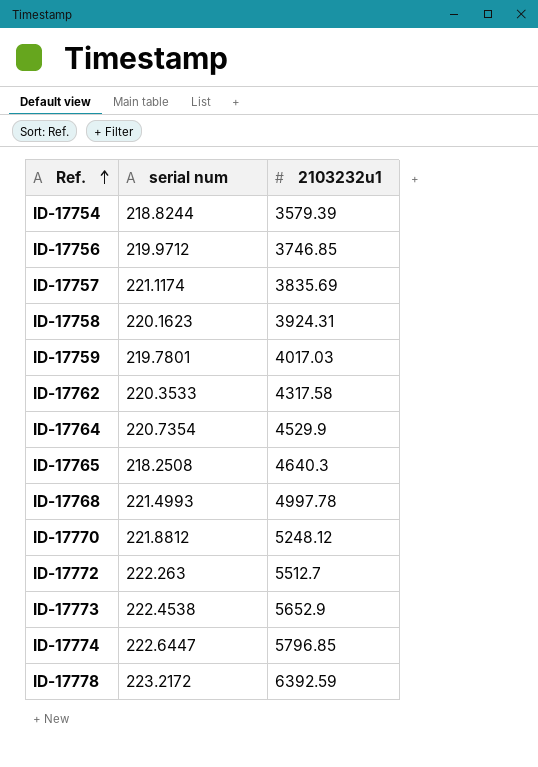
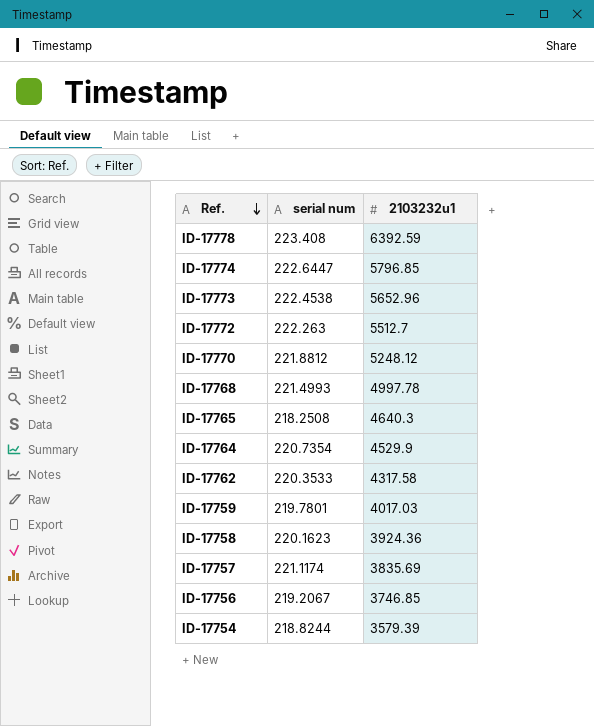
row order: Ref. ascending -> Ref. descending
ID-17778 | serial num: 223.2172 -> 223.408
ID-17773 | 2103232u1: 5652.9 -> 5652.96
ID-17758 | 2103232u1: 3924.31 -> 3924.36
ID-17756 | serial num: 219.9712 -> 219.2067

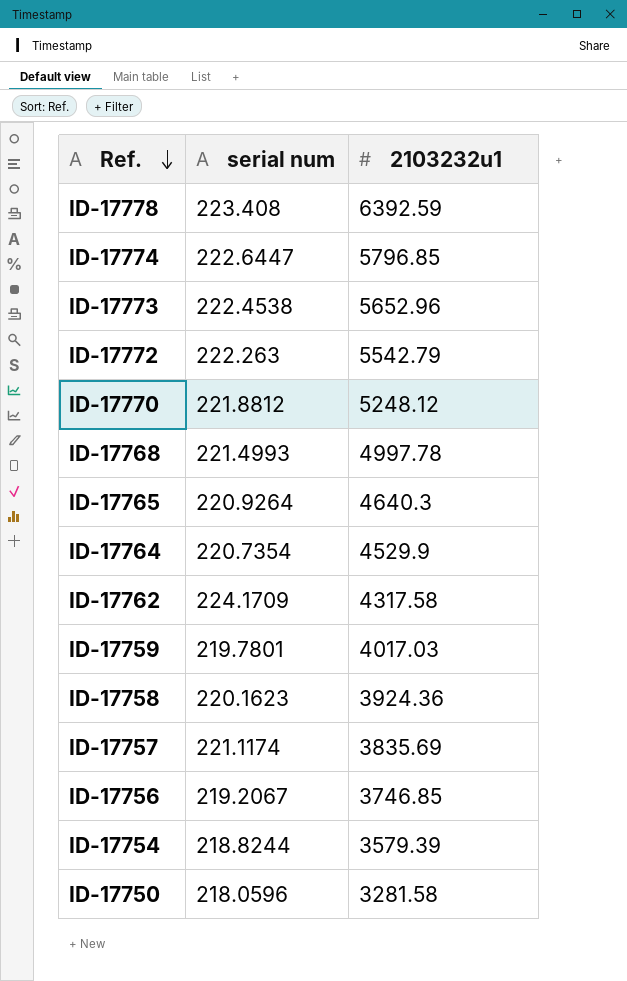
ID-17772 | 2103232u1: 5512.7 -> 5542.79
ID-17765 | serial num: 218.2508 -> 220.9264
ID-17762 | serial num: 220.3533 -> 224.1709
row ID-17750: none -> 218.0596 | 3281.58

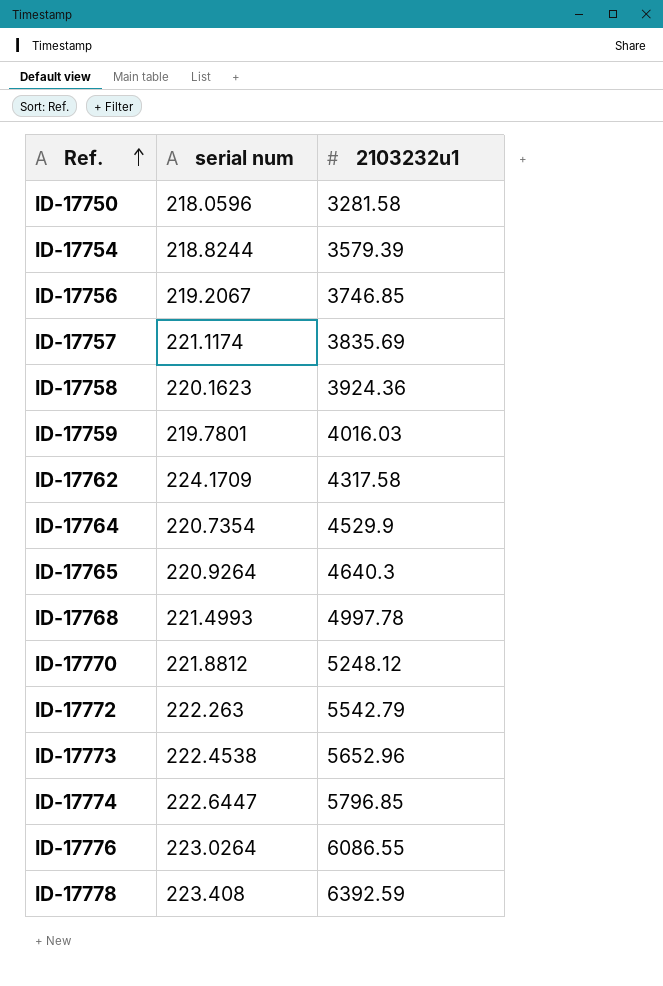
row order: Ref. descending -> Ref. ascending
ID-17759 | 2103232u1: 4017.03 -> 4016.03
row ID-17776: none -> 223.0264 | 6086.55

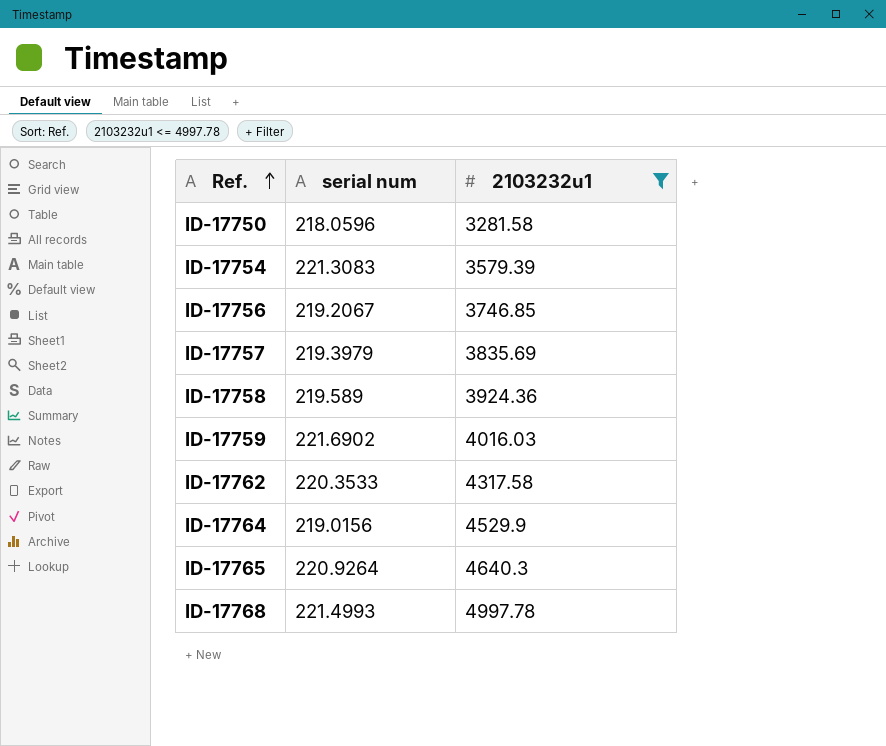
filter: none -> 2103232u1 <= 4997.78
ID-17754 | serial num: 218.8244 -> 221.3083
ID-17757 | serial num: 221.1174 -> 219.3979
ID-17758 | serial num: 220.1623 -> 219.589
ID-17759 | serial num: 219.7801 -> 221.6902
ID-17762 | serial num: 224.1709 -> 220.3533
ID-17764 | serial num: 220.7354 -> 219.0156

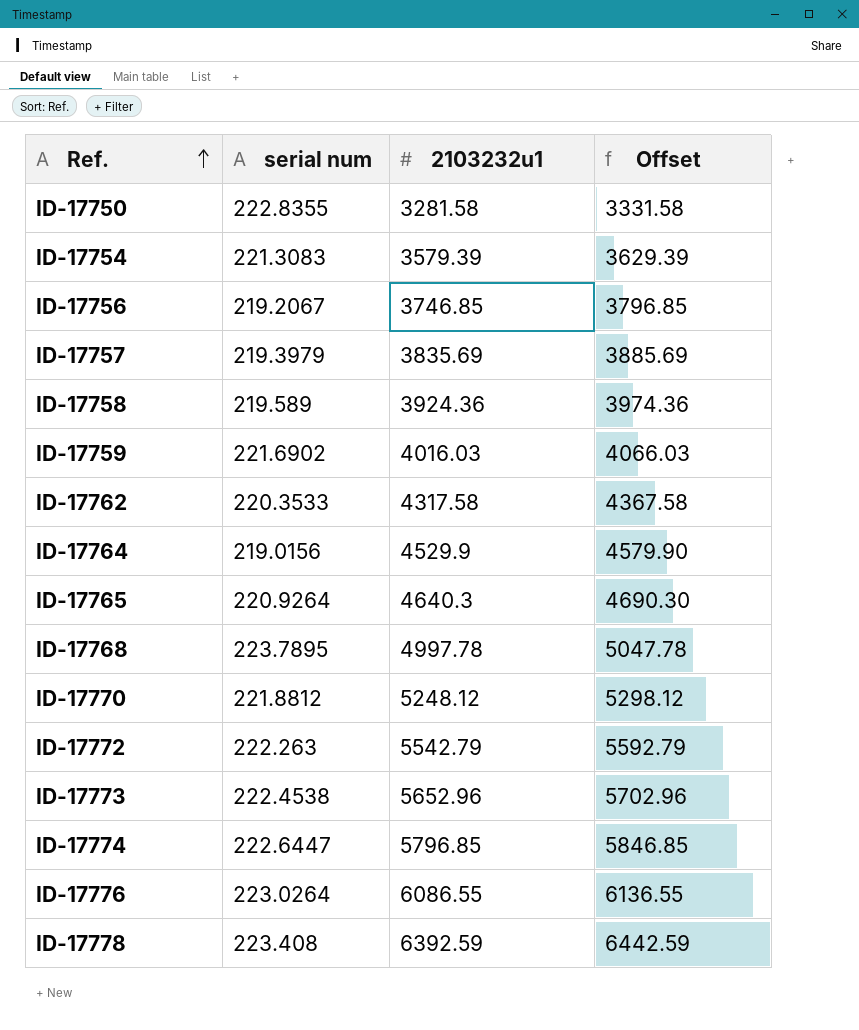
filter: 2103232u1 <= 4997.78 -> none
column Offset | formula: none -> [2103232u1] + 50
ID-17750 | serial num: 218.0596 -> 222.8355
ID-17768 | serial num: 221.4993 -> 223.7895

